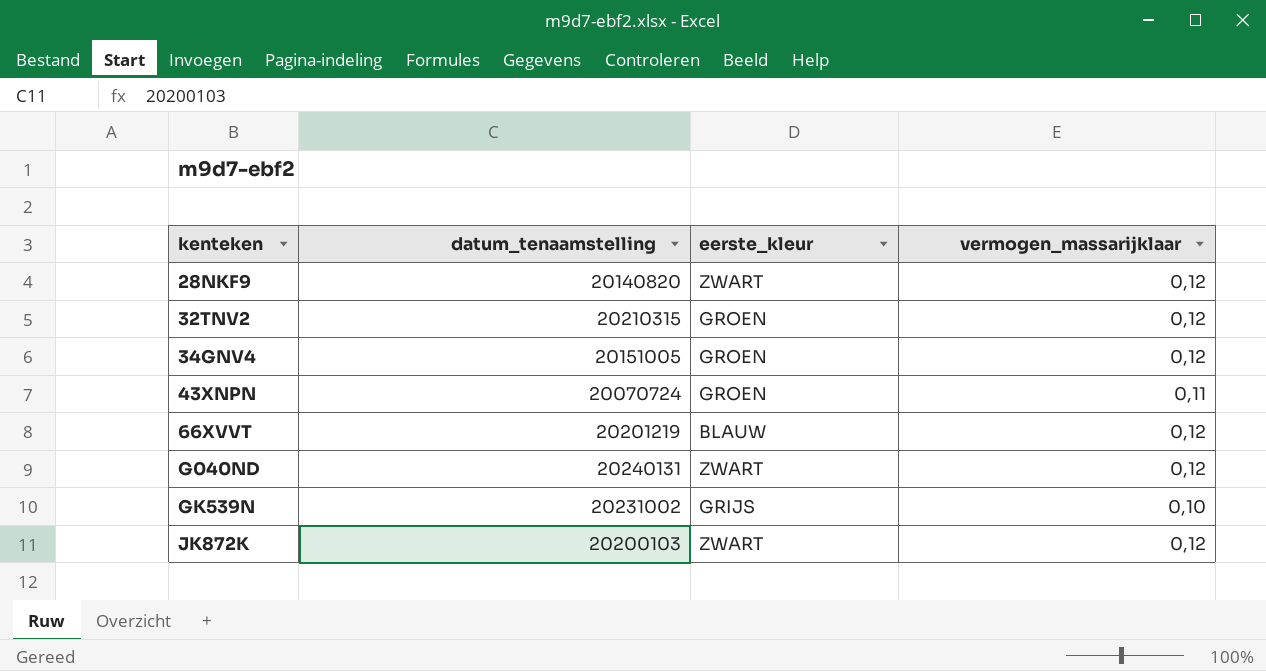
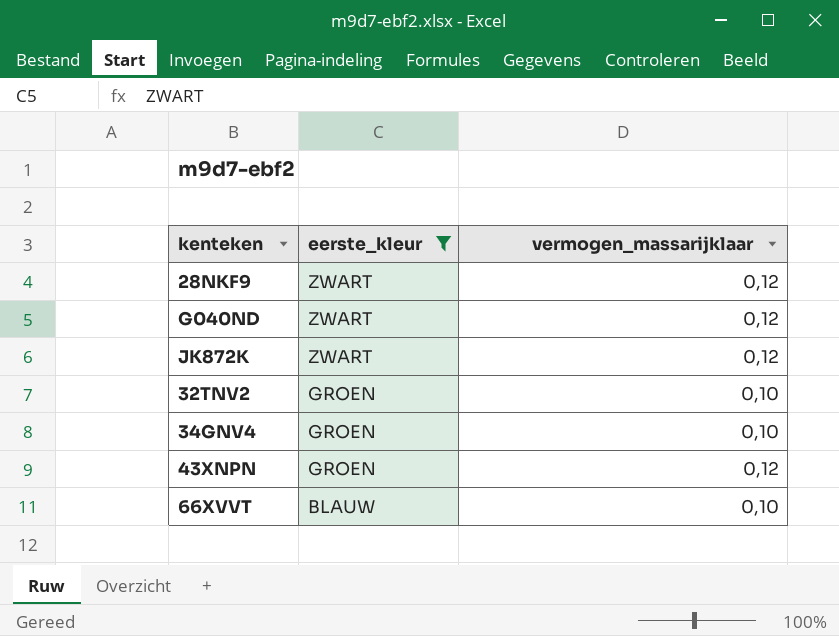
filter: none -> eerste_kleur != GRIJS
row order: kenteken ascending -> eerste_kleur descending
column datum_tenaamstelling | position: 2 -> none
32TNV2 | vermogen_massarijklaar: 0,12 -> 0,10
34GNV4 | vermogen_massarijklaar: 0,12 -> 0,10
43XNPN | vermogen_massarijklaar: 0,11 -> 0,12
66XVVT | vermogen_massarijklaar: 0,12 -> 0,10

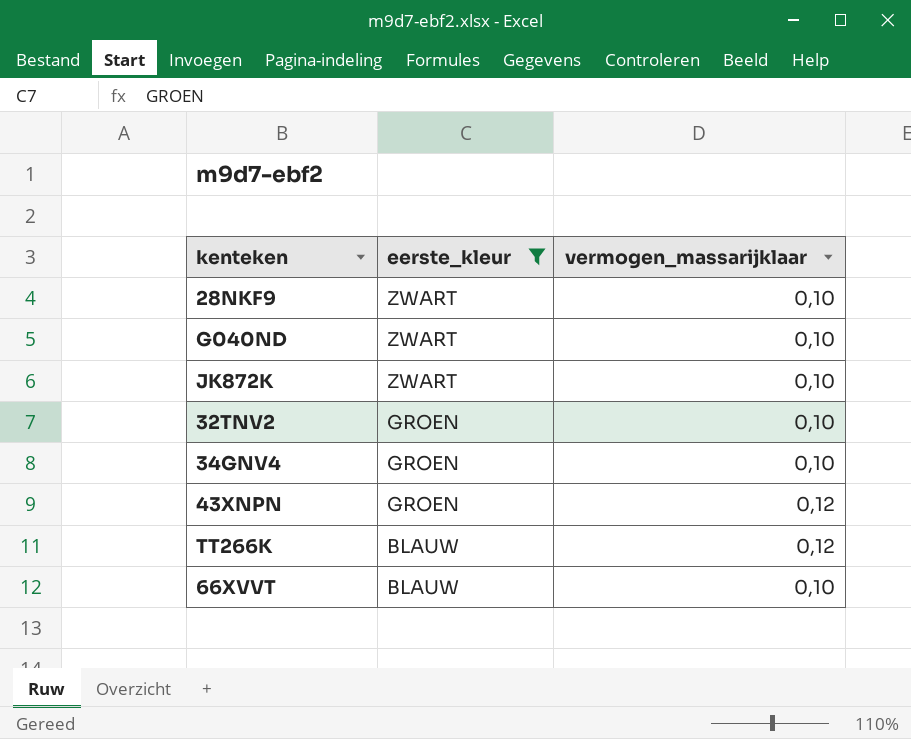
28NKF9 | vermogen_massarijklaar: 0,12 -> 0,10
G040ND | vermogen_massarijklaar: 0,12 -> 0,10
JK872K | vermogen_massarijklaar: 0,12 -> 0,10
row TT266K: none -> BLAUW | 0,12

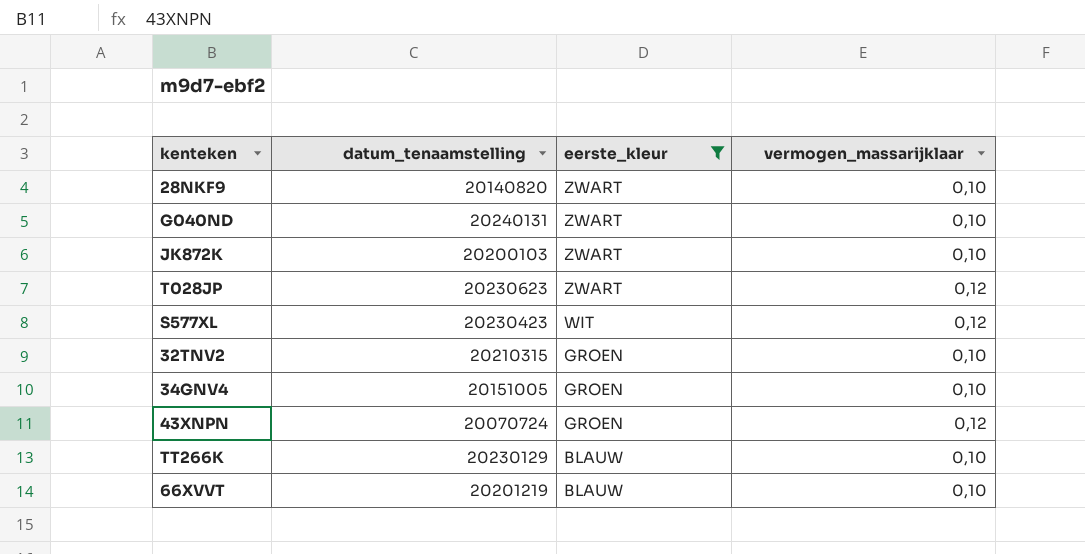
column datum_tenaamstelling | position: none -> 2
row T028JP: none -> 20230623 | ZWART | 0,12
row S577XL: none -> 20230423 | WIT | 0,12
TT266K | vermogen_massarijklaar: 0,12 -> 0,10

